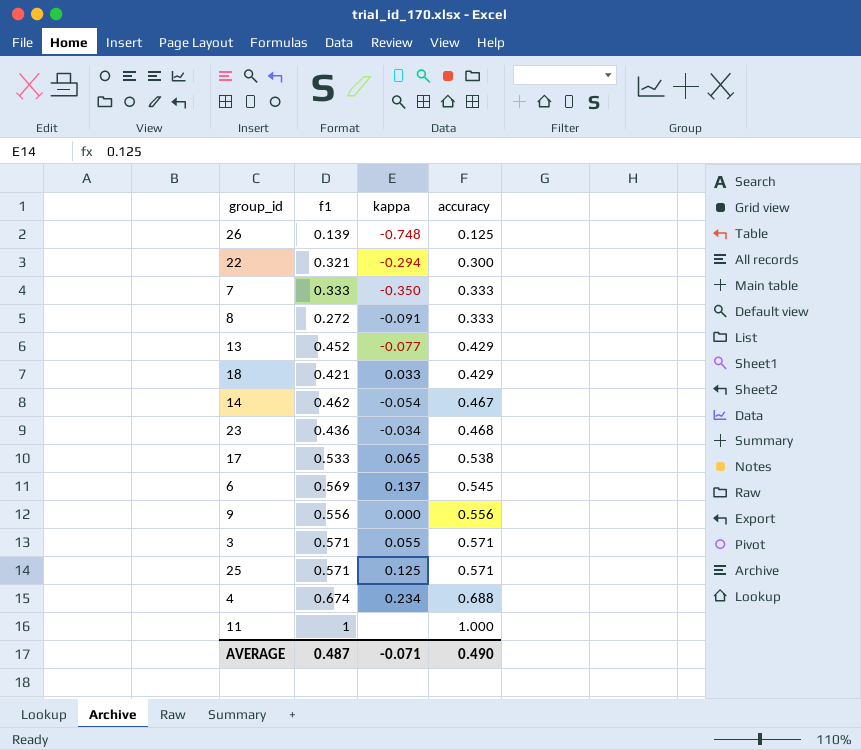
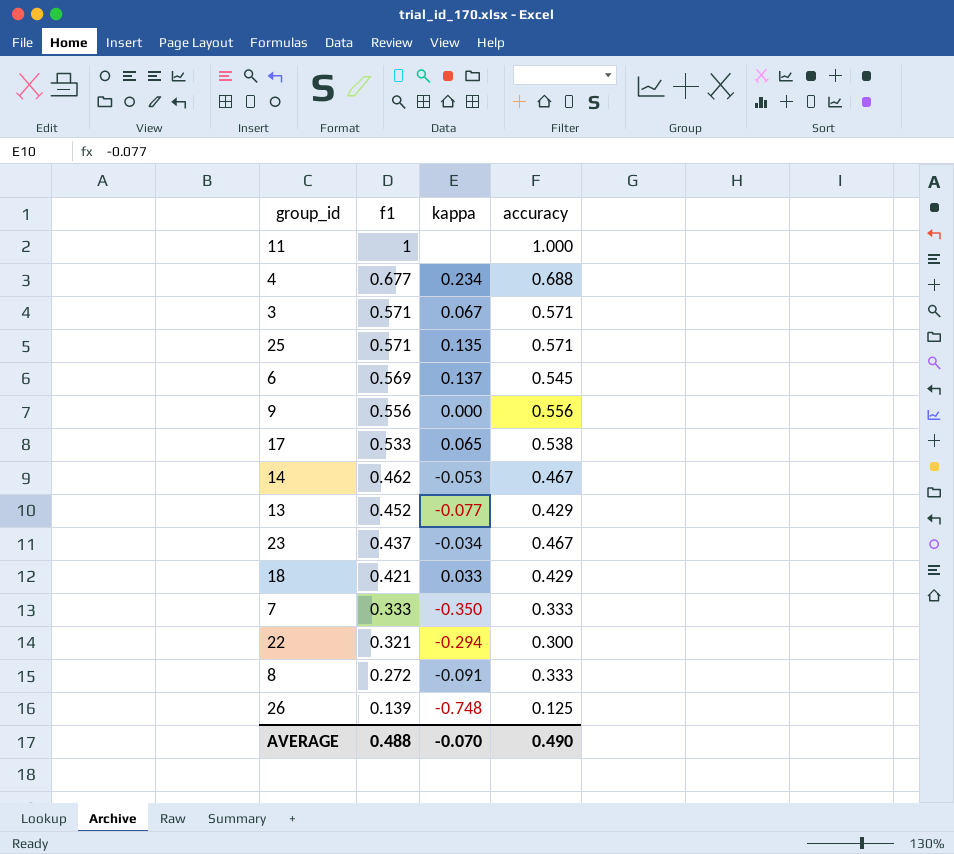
row order: accuracy ascending -> f1 descending
4 | f1: 0.674 -> 0.677
3 | kappa: 0.055 -> 0.067
25 | kappa: 0.125 -> 0.135
14 | kappa: -0.054 -> -0.053
23 | f1: 0.436 -> 0.437
23 | accuracy: 0.468 -> 0.467
AVERAGE | f1: 0.487 -> 0.488
AVERAGE | kappa: -0.071 -> -0.070

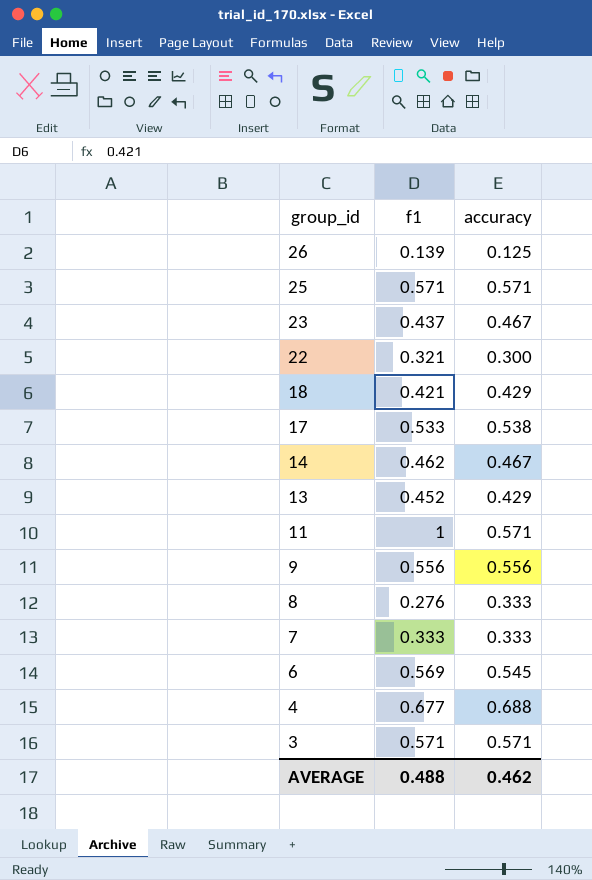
row order: f1 descending -> group_id descending
column kappa | position: 3 -> none
11 | accuracy: 1.000 -> 0.571
8 | f1: 0.272 -> 0.276
AVERAGE | accuracy: 0.490 -> 0.462

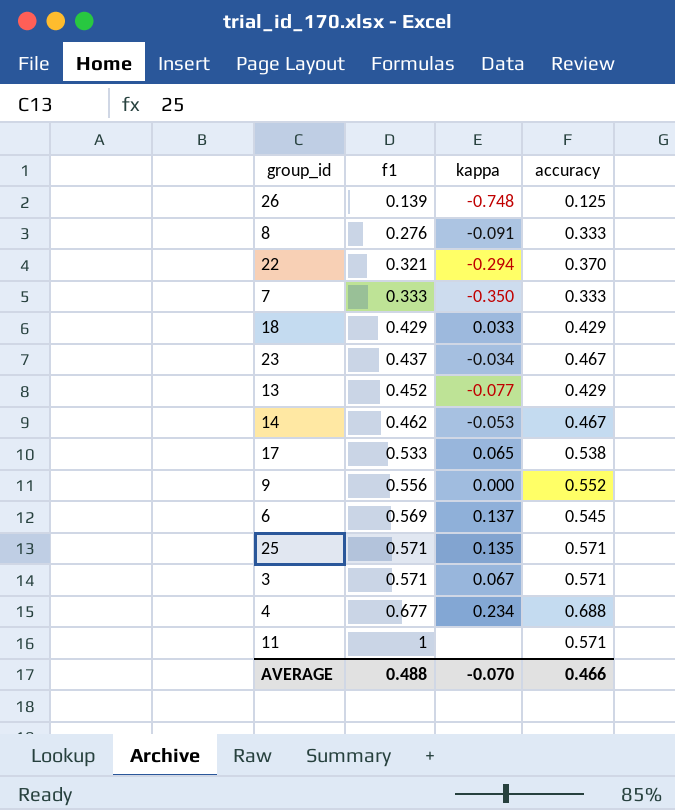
row order: group_id descending -> f1 ascending
column kappa | position: none -> 3
22 | accuracy: 0.300 -> 0.370
18 | f1: 0.421 -> 0.429
9 | accuracy: 0.556 -> 0.552
AVERAGE | accuracy: 0.462 -> 0.466

